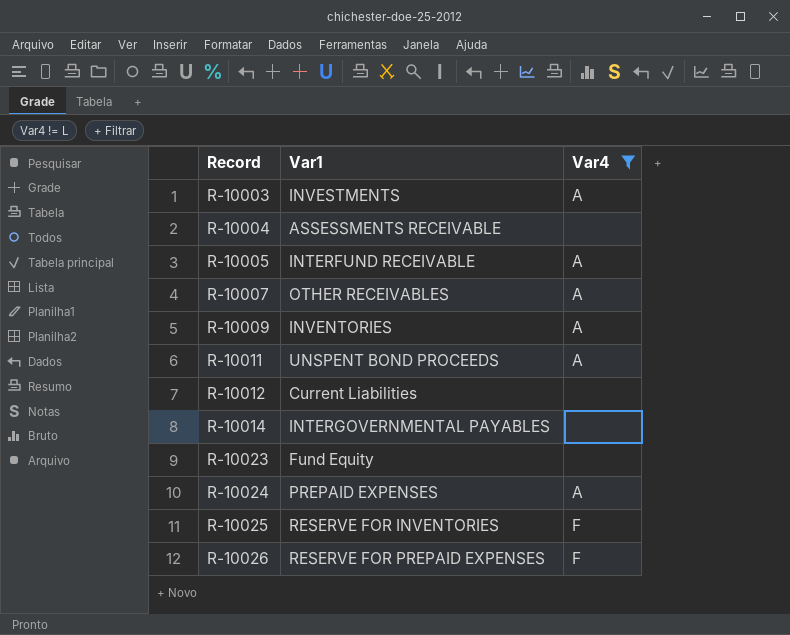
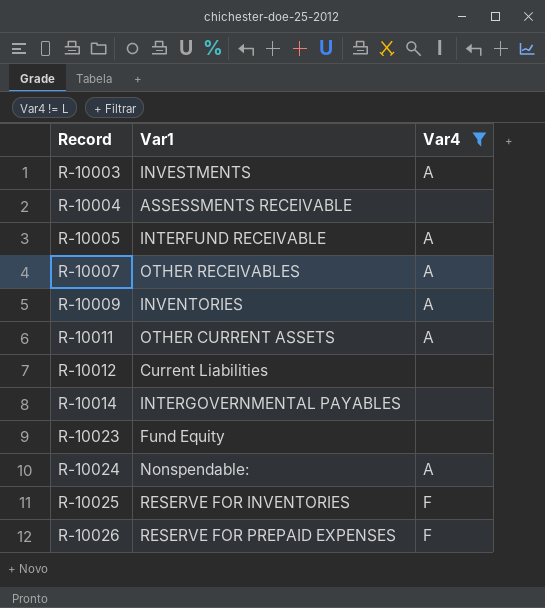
R-10011 | Var1: UNSPENT BOND PROCEEDS -> OTHER CURRENT ASSETS
R-10024 | Var1: PREPAID EXPENSES -> Nonspendable:

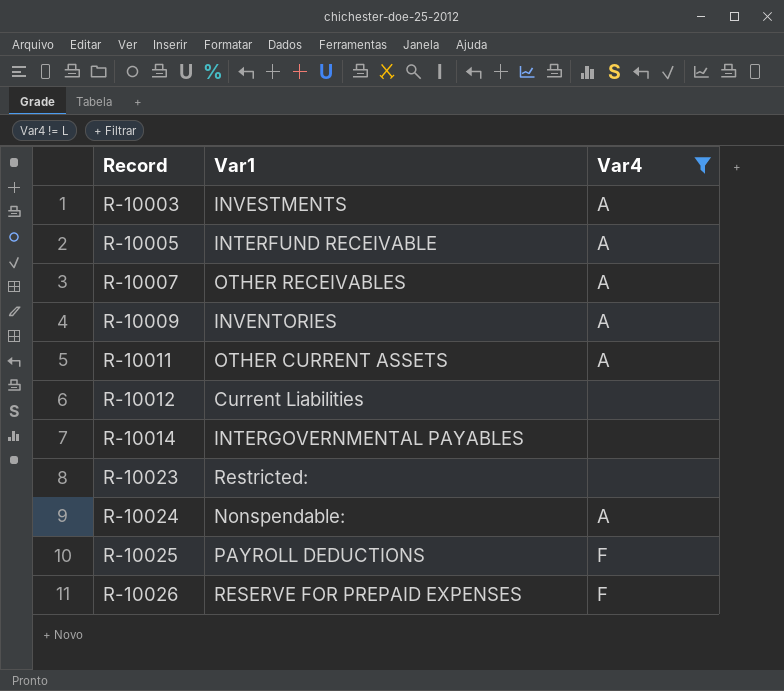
row R-10004: ASSESSMENTS RECEIVABLE | none -> none
R-10023 | Var1: Fund Equity -> Restricted:
R-10025 | Var1: RESERVE FOR INVENTORIES -> PAYROLL DEDUCTIONS

